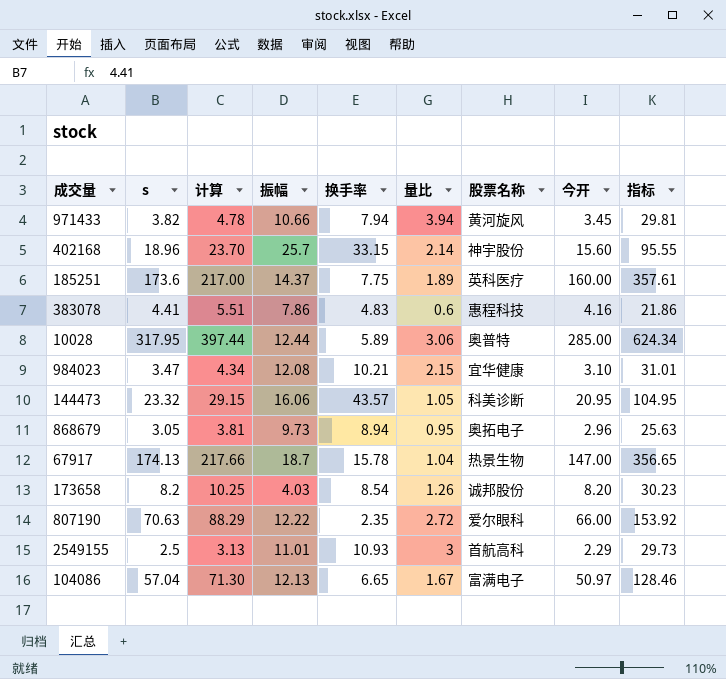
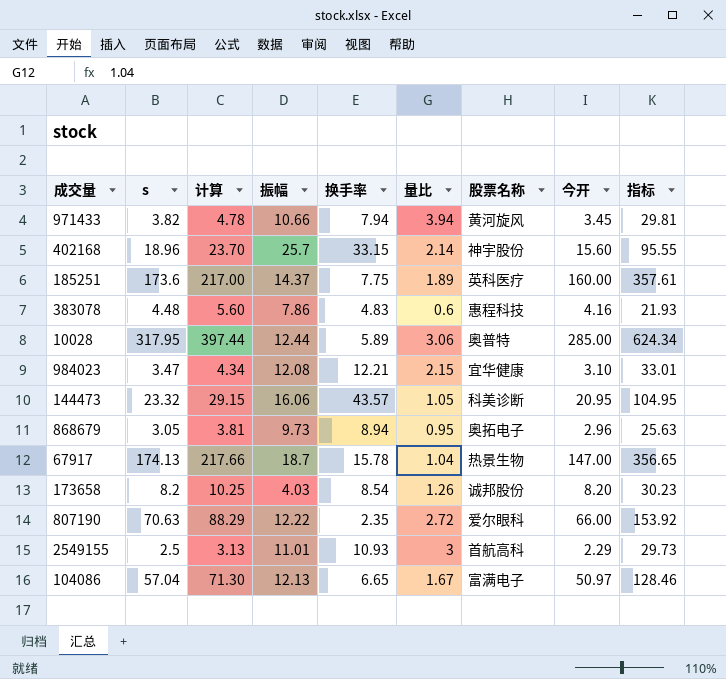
383078 | s: 4.41 -> 4.48
383078 | 计算: 5.51 -> 5.60
383078 | 指标: 21.86 -> 21.93
984023 | 换手率: 10.21 -> 12.21
984023 | 指标: 31.01 -> 33.01

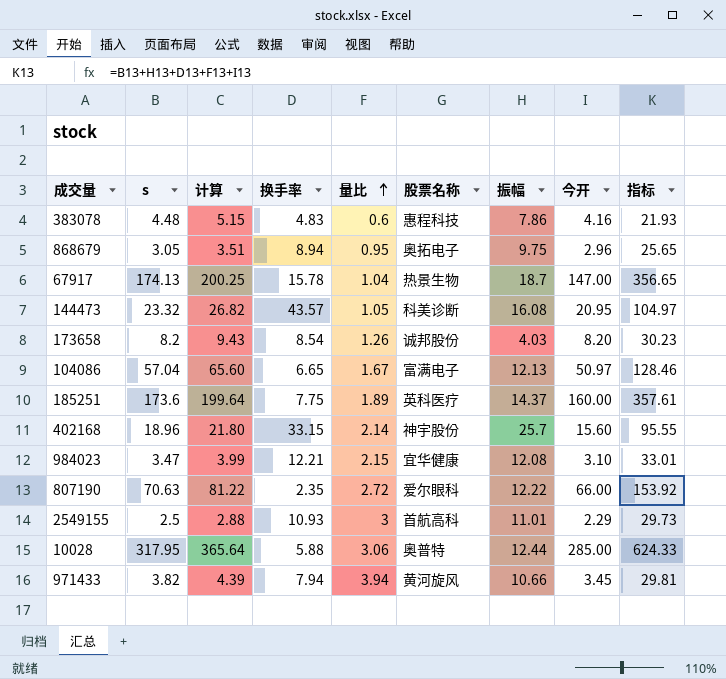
row order: none -> 量比 ascending
column 计算 | formula: [s] * 1.25 -> [s] * 1.15
column 振幅 | position: 4 -> 7
868679 | 振幅: 9.73 -> 9.75
868679 | 指标: 25.63 -> 25.65
144473 | 振幅: 16.06 -> 16.08
144473 | 指标: 104.95 -> 104.97
10028 | 换手率: 5.89 -> 5.88
10028 | 指标: 624.34 -> 624.33

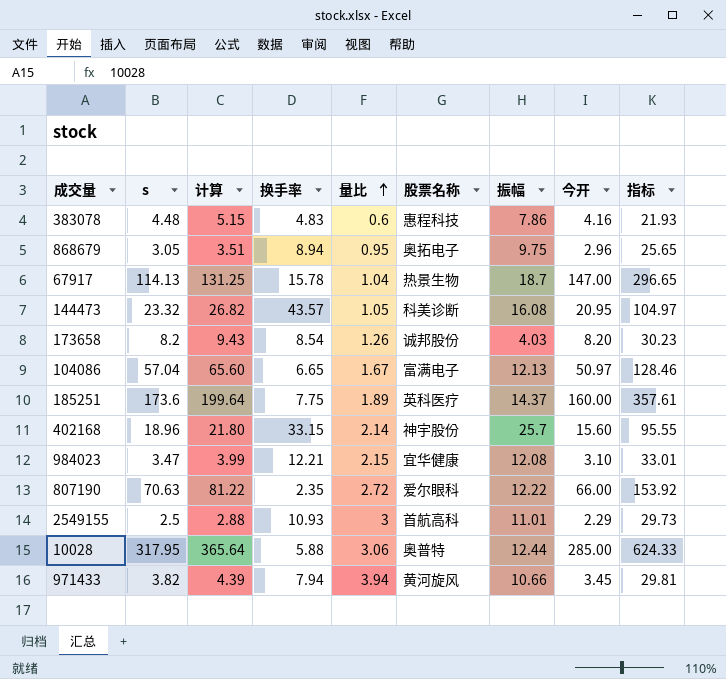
67917 | s: 174.13 -> 114.13
67917 | 计算: 200.25 -> 131.25
67917 | 指标: 356.65 -> 296.65

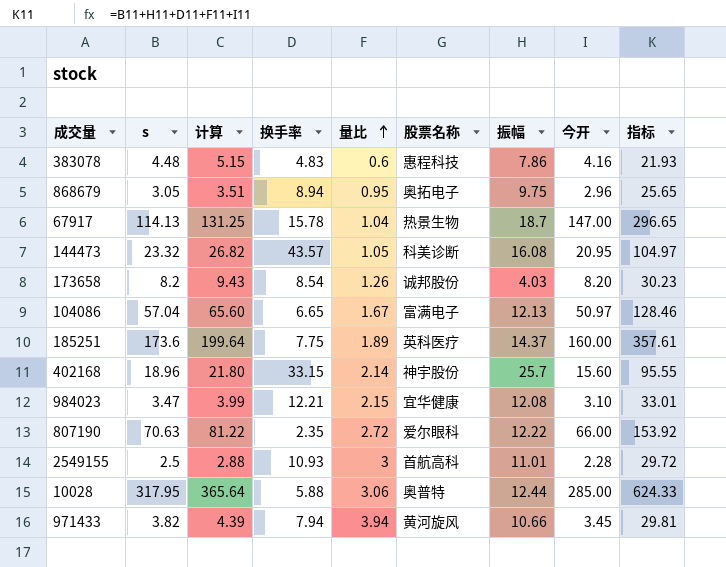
2549155 | 今开: 2.29 -> 2.28
2549155 | 指标: 29.73 -> 29.72

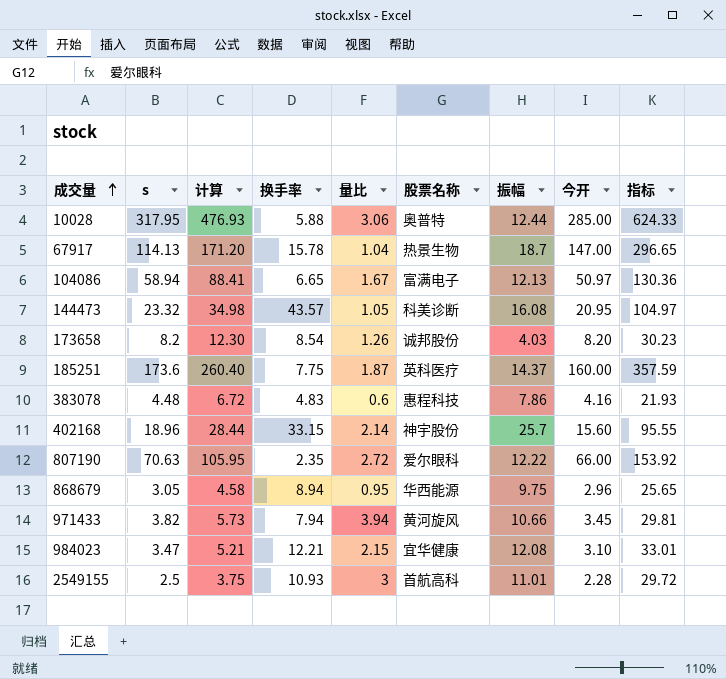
row order: 量比 ascending -> 成交量 ascending
column 计算 | formula: [s] * 1.15 -> [s] * 1.5
104086 | s: 57.04 -> 58.94
104086 | 指标: 128.46 -> 130.36
185251 | 量比: 1.89 -> 1.87
185251 | 指标: 357.61 -> 357.59
868679 | 股票名称: 奥拓电子 -> 华西能源

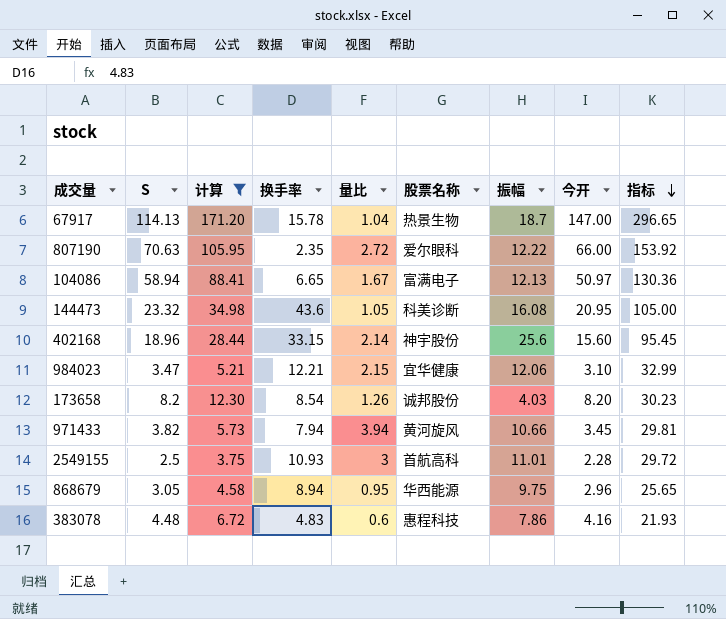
filter: none -> 计算 <= 171.20
row order: 成交量 ascending -> 指标 descending
column name: s -> S
144473 | 换手率: 43.57 -> 43.6
144473 | 指标: 104.97 -> 105.00
402168 | 振幅: 25.7 -> 25.6
402168 | 指标: 95.55 -> 95.45
984023 | 振幅: 12.08 -> 12.06
984023 | 指标: 33.01 -> 32.99

